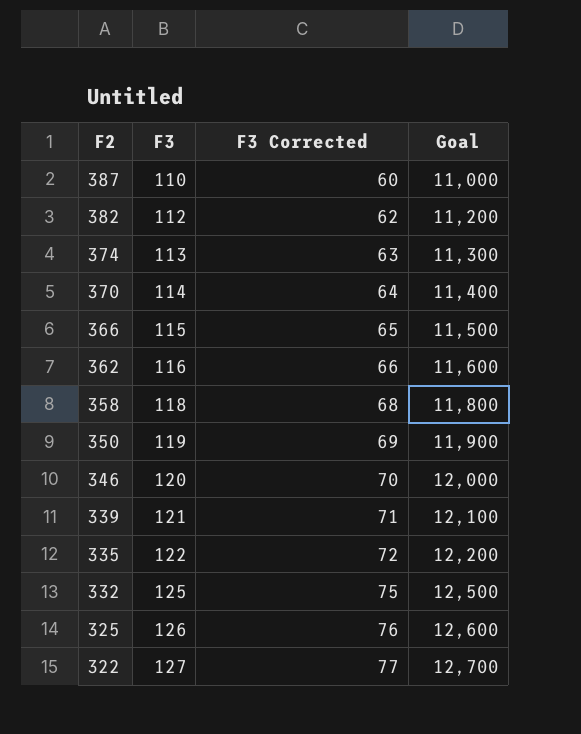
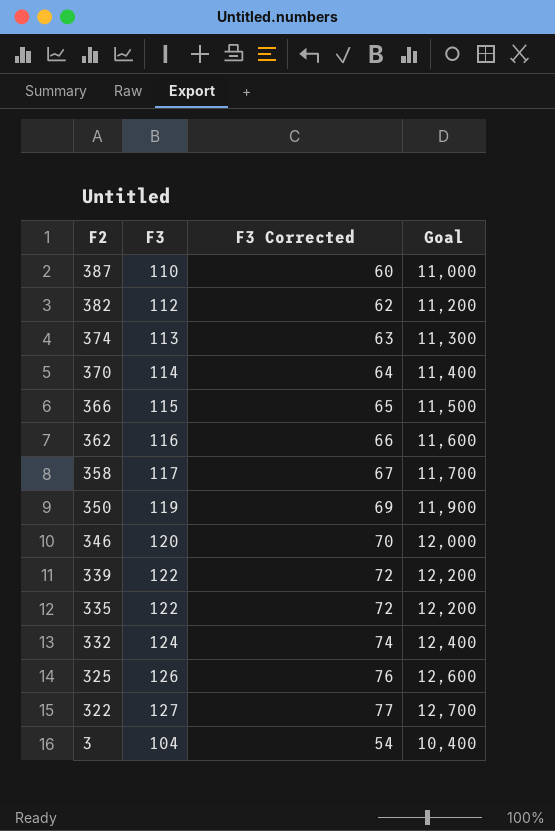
358 | F3: 118 -> 117
358 | F3 Corrected: 68 -> 67
358 | Goal: 11,800 -> 11,700
339 | F3: 121 -> 122
339 | F3 Corrected: 71 -> 72
339 | Goal: 12,100 -> 12,200
332 | F3: 125 -> 124
332 | F3 Corrected: 75 -> 74
332 | Goal: 12,500 -> 12,400
row 3: none -> 104 | 54 | 10,400

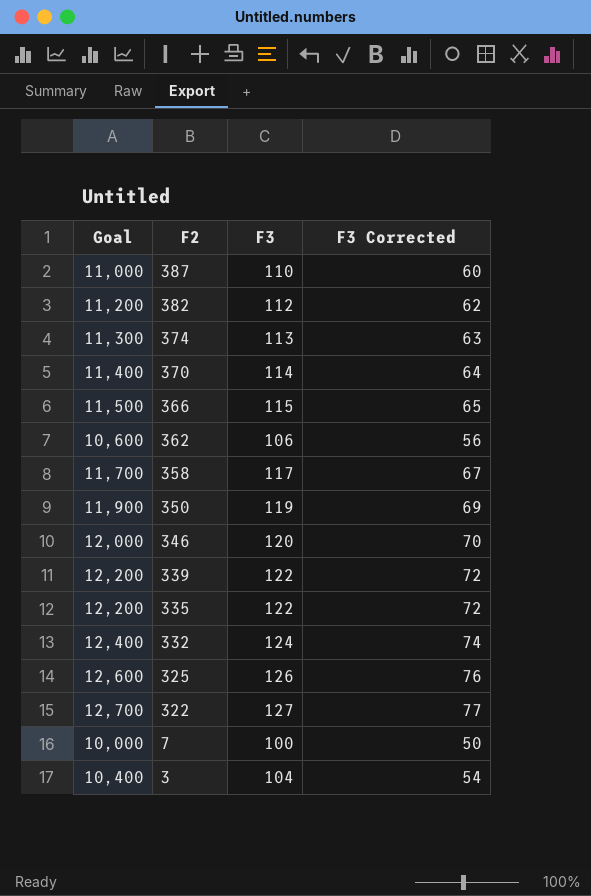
column Goal | position: 4 -> 1
362 | Goal: 11,600 -> 10,600
362 | F3: 116 -> 106
362 | F3 Corrected: 66 -> 56
row 7: none -> 10,000 | 100 | 50

